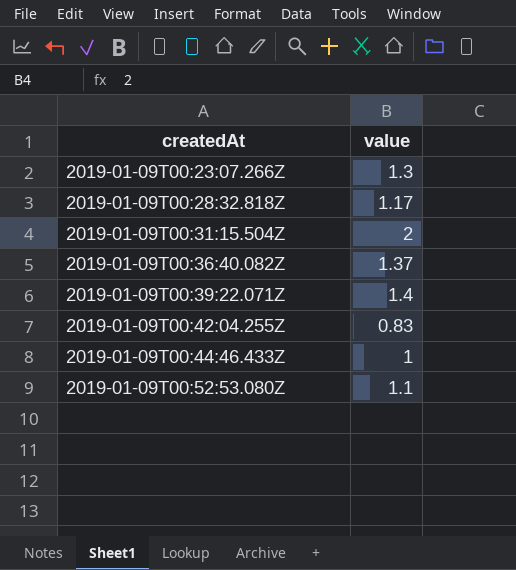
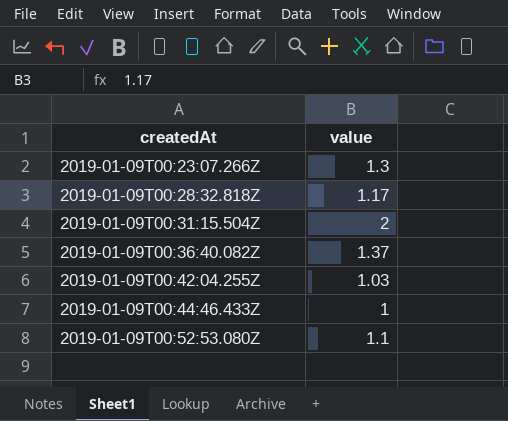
row 2019-01-09T00:39:22.071Z: 1.4 -> none
2019-01-09T00:42:04.255Z | value: 0.83 -> 1.03

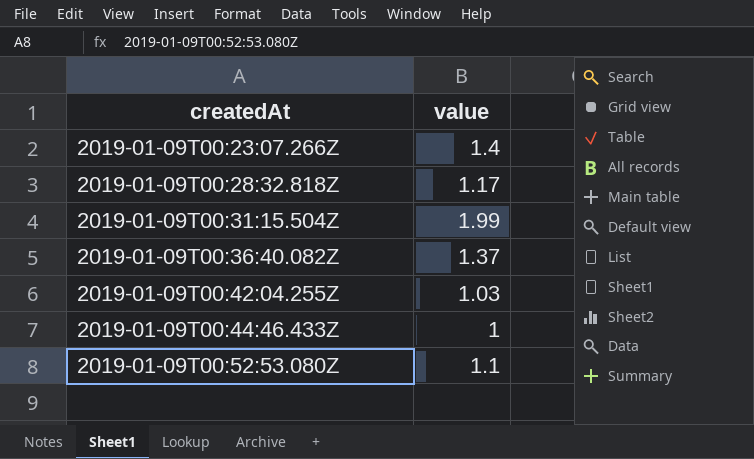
2019-01-09T00:23:07.266Z | value: 1.3 -> 1.4
2019-01-09T00:31:15.504Z | value: 2 -> 1.99

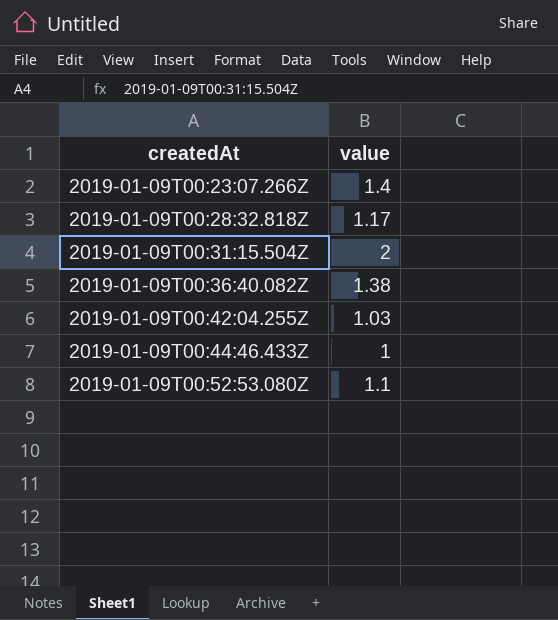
2019-01-09T00:31:15.504Z | value: 1.99 -> 2
2019-01-09T00:36:40.082Z | value: 1.37 -> 1.38

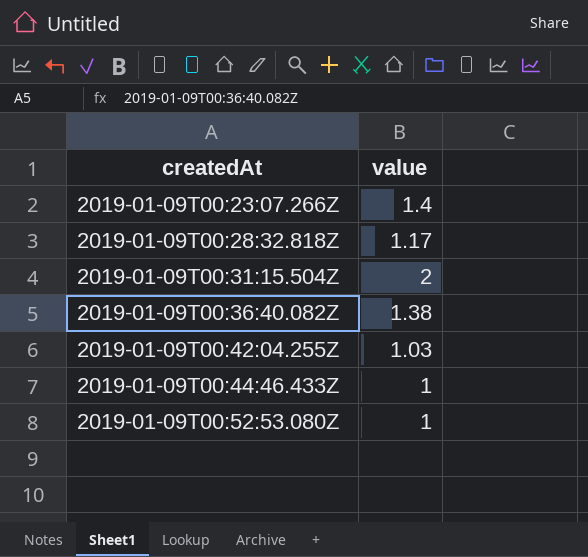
2019-01-09T00:52:53.080Z | value: 1.1 -> 1

